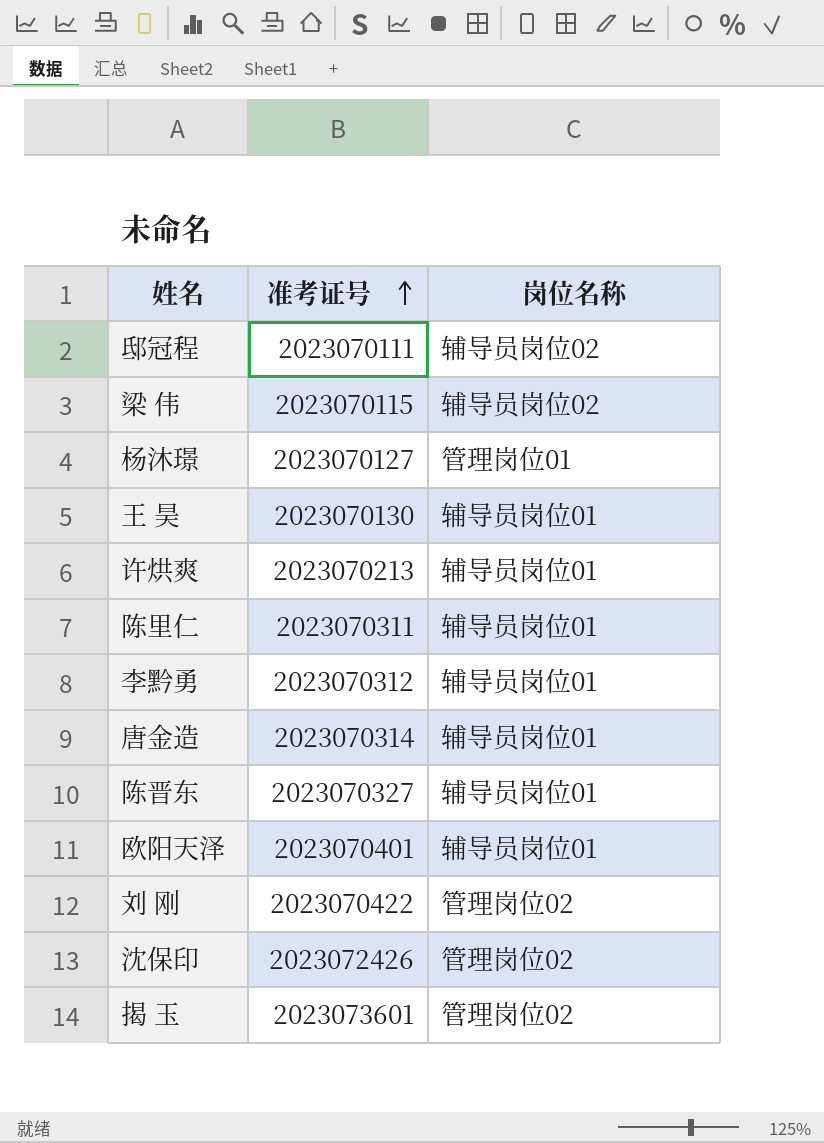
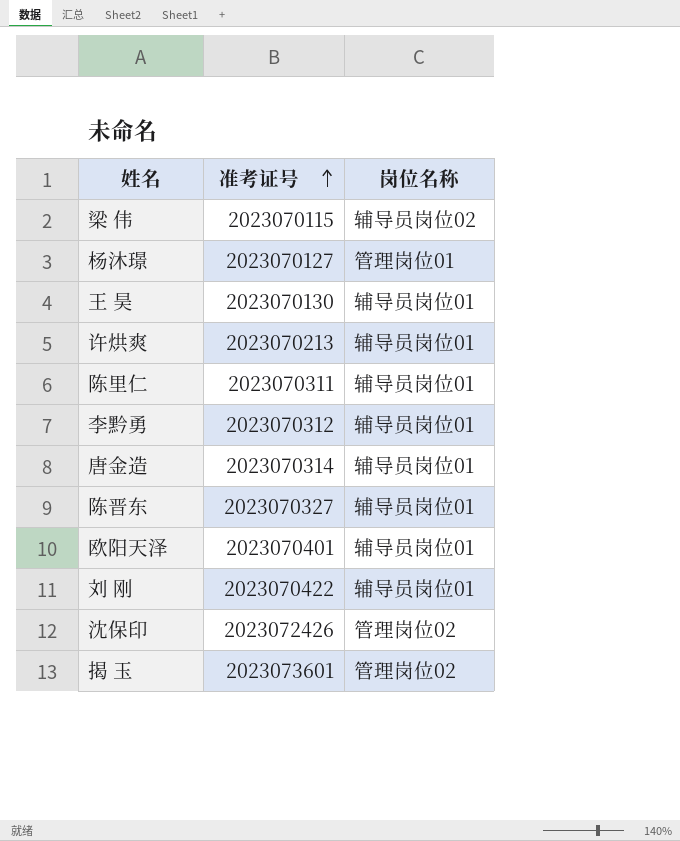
row 邸冠程: 2023070111 | 辅导员岗位02 -> none
刘 刚 | 岗位名称: 管理岗位02 -> 辅导员岗位01

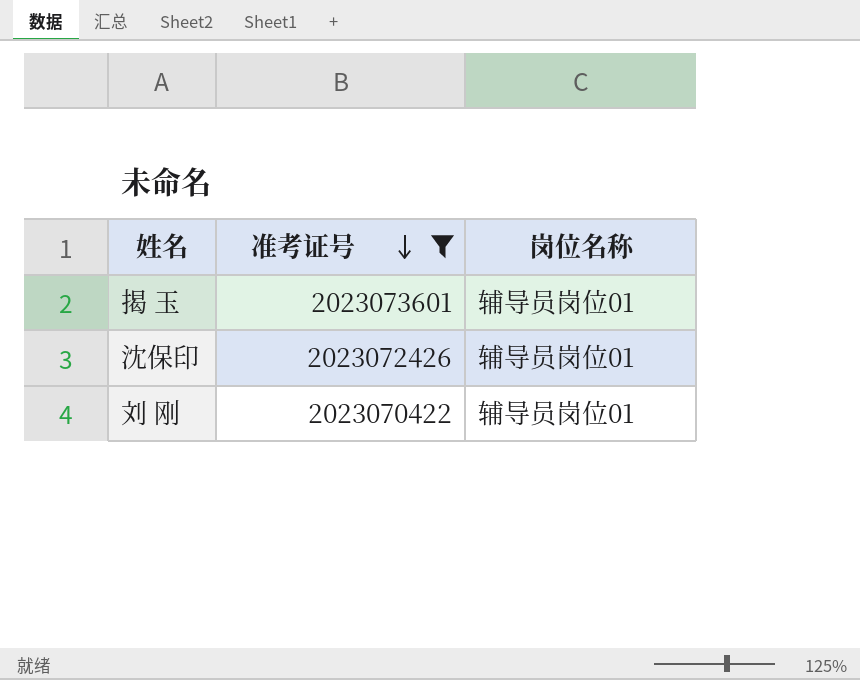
filter: none -> 准考证号 >= 2023070422
row order: 准考证号 ascending -> 准考证号 descending
揭 玉 | 岗位名称: 管理岗位02 -> 辅导员岗位01
沈保印 | 岗位名称: 管理岗位02 -> 辅导员岗位01

